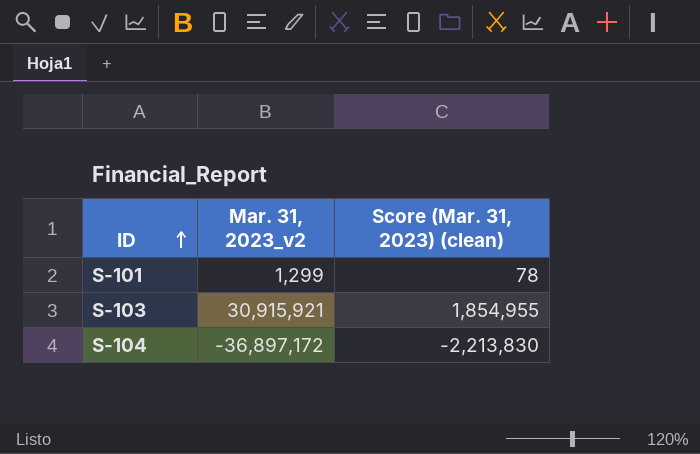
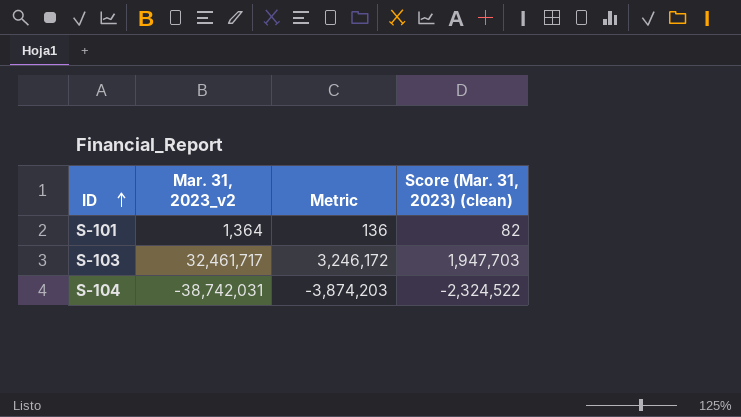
column Metric | formula: none -> [Mar. 31, 2023_v2] * 0.1
S-101 | Mar. 31, 2023_v2: 1,299 -> 1,364
S-101 | Score (Mar. 31, 2023) (clean): 78 -> 82
S-103 | Mar. 31, 2023_v2: 30,915,921 -> 32,461,717
S-103 | Score (Mar. 31, 2023) (clean): 1,854,955 -> 1,947,703
S-104 | Mar. 31, 2023_v2: -36,897,172 -> -38,742,031
S-104 | Score (Mar. 31, 2023) (clean): -2,213,830 -> -2,324,522

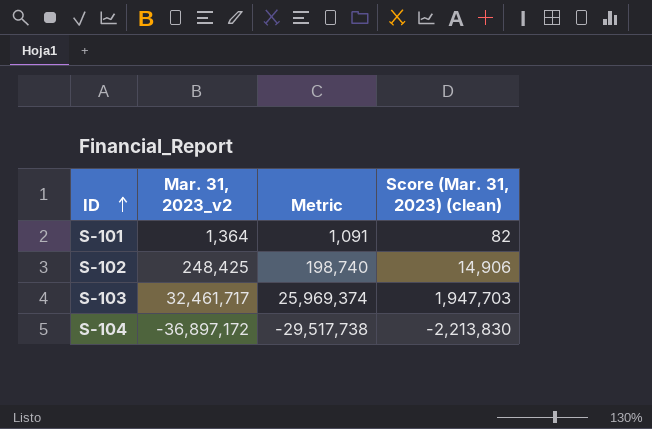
column Metric | formula: [Mar. 31, 2023_v2] * 0.1 -> [Mar. 31, 2023_v2] * 0.8
row S-102: none -> 248,425 | 198,740 | 14,906
S-104 | Mar. 31, 2023_v2: -38,742,031 -> -36,897,172
S-104 | Score (Mar. 31, 2023) (clean): -2,324,522 -> -2,213,830

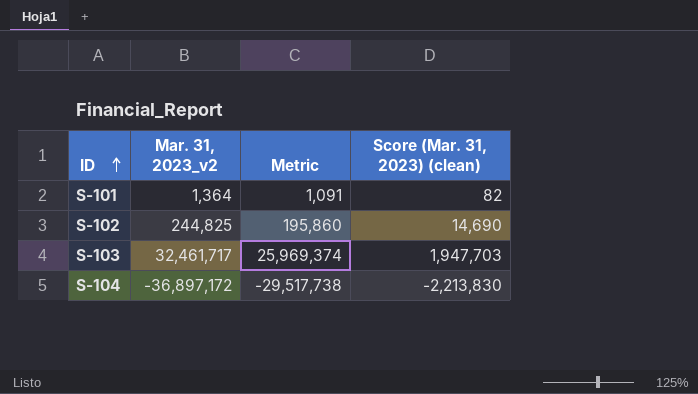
S-102 | Mar. 31, 2023_v2: 248,425 -> 244,825
S-102 | Metric: 198,740 -> 195,860
S-102 | Score (Mar. 31, 2023) (clean): 14,906 -> 14,690

